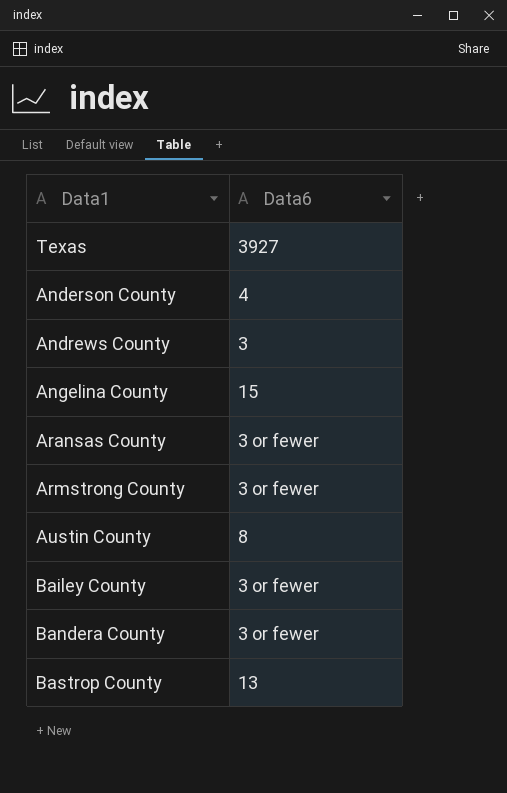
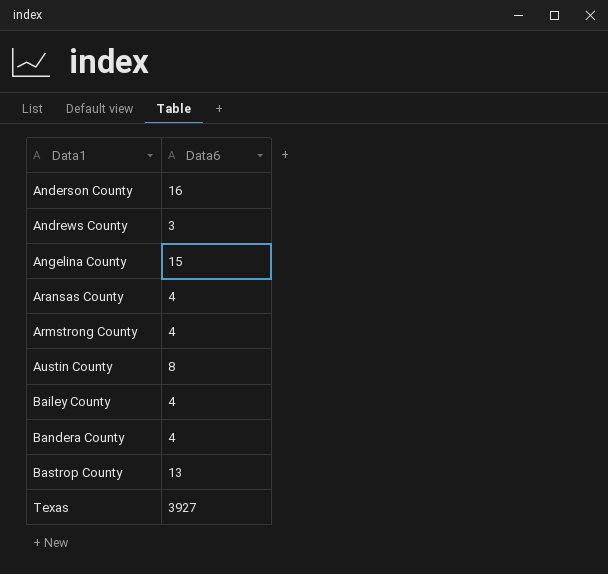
row order: none -> Data1 ascending
Anderson County | Data6: 4 -> 16
Aransas County | Data6: 3 or fewer -> 4
Armstrong County | Data6: 3 or fewer -> 4
Bailey County | Data6: 3 or fewer -> 4
Bandera County | Data6: 3 or fewer -> 4

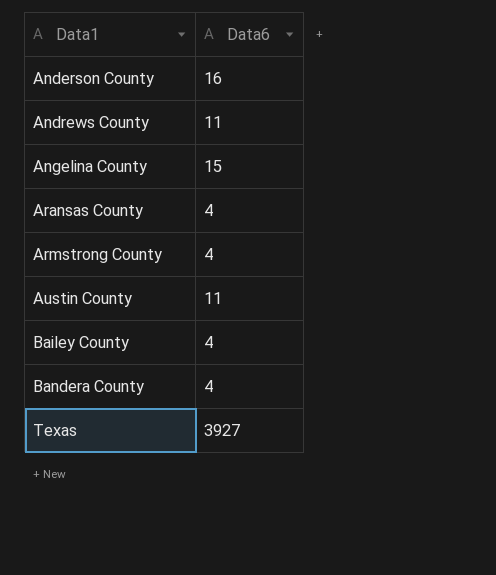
row Bastrop County: 13 -> none
Andrews County | Data6: 3 -> 11
Austin County | Data6: 8 -> 11

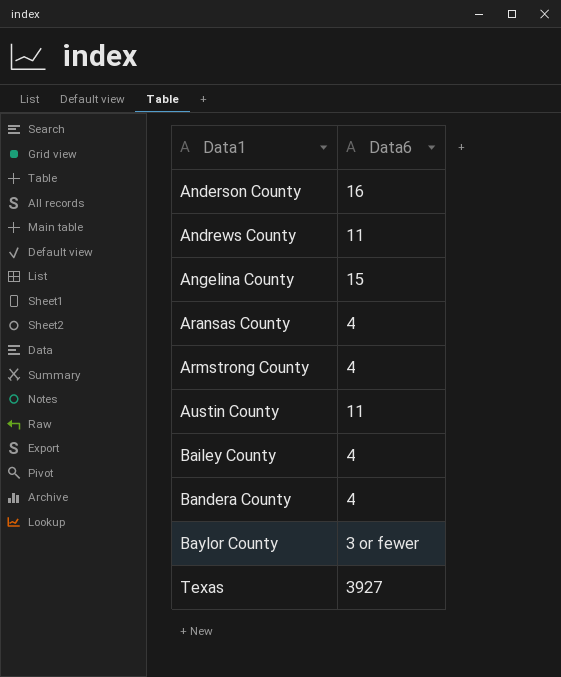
row Baylor County: none -> 3 or fewer

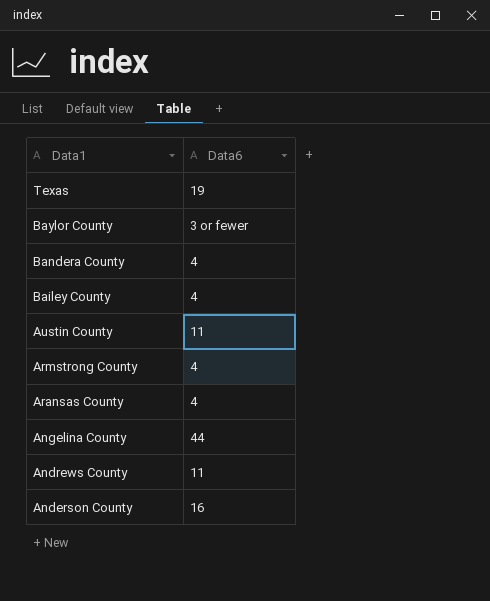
row order: Data1 ascending -> Data1 descending
Texas | Data6: 3927 -> 19
Angelina County | Data6: 15 -> 44

